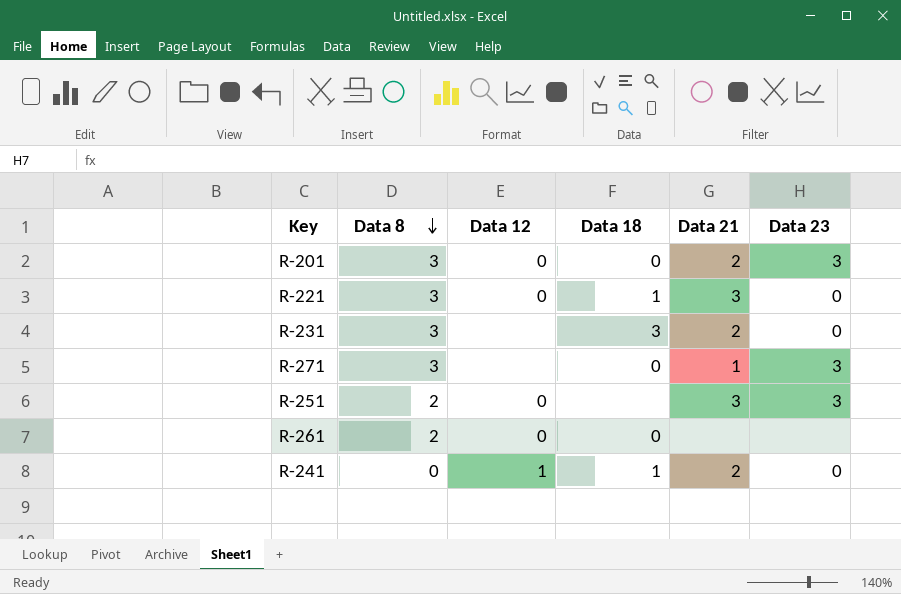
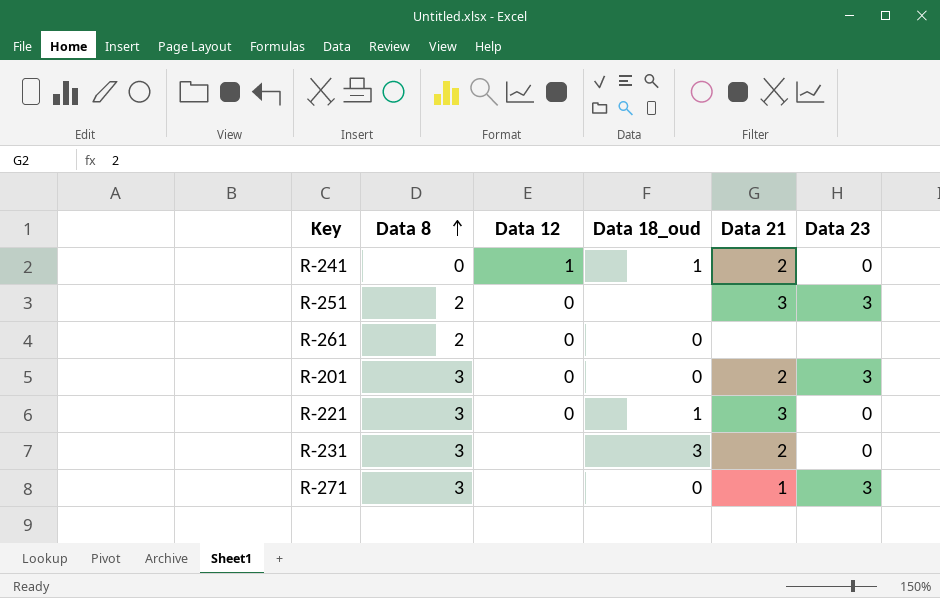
row order: Data 8 descending -> Data 8 ascending
column name: Data 18 -> Data 18_oud

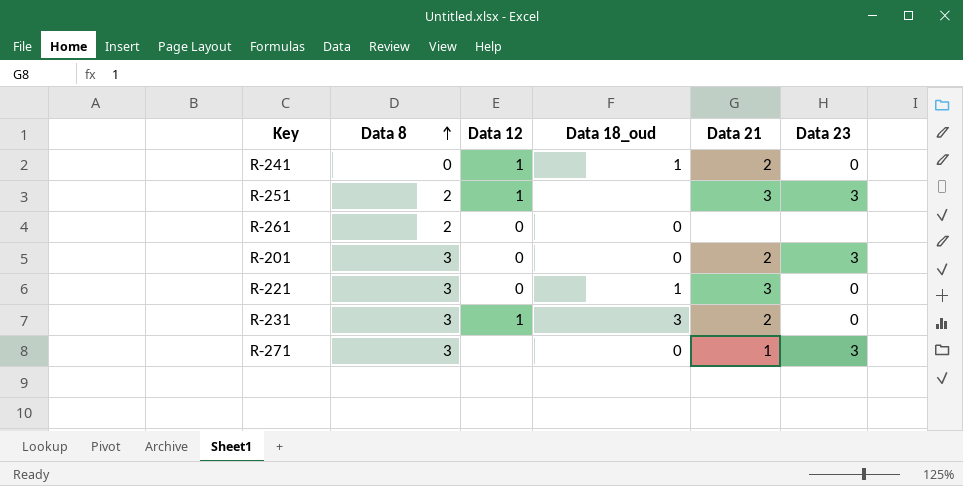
R-251 | Data 12: 0 -> 1
R-231 | Data 12: none -> 1

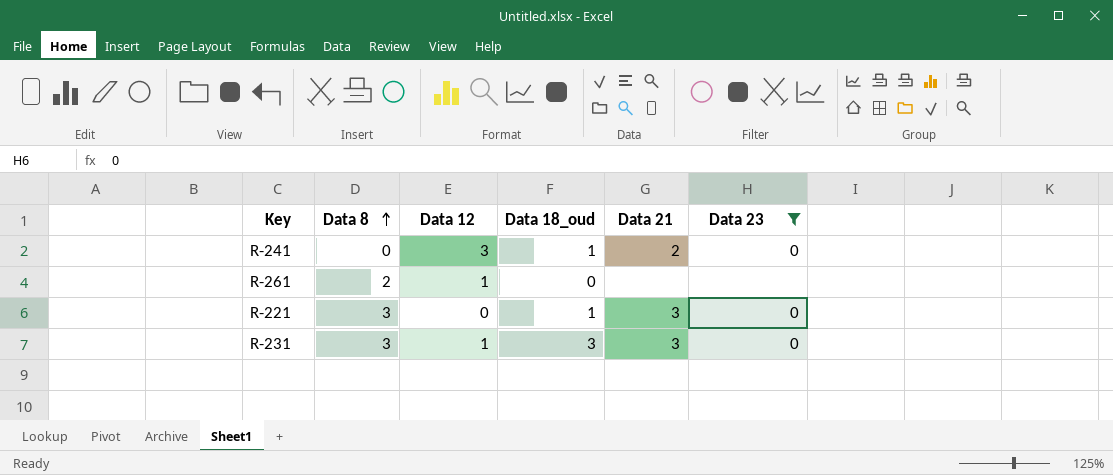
filter: none -> Data 23 != 3
R-241 | Data 12: 1 -> 3
R-261 | Data 12: 0 -> 1
R-231 | Data 21: 2 -> 3

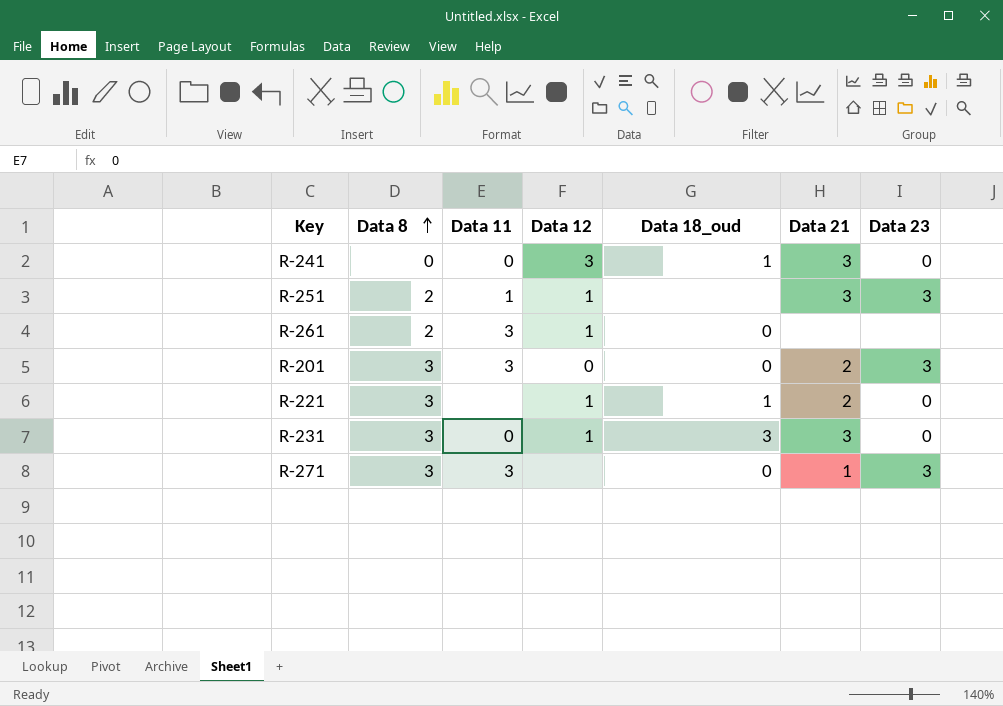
filter: Data 23 != 3 -> none
column Data 11 | position: none -> 3
R-241 | Data 21: 2 -> 3
R-221 | Data 12: 0 -> 1
R-221 | Data 21: 3 -> 2

